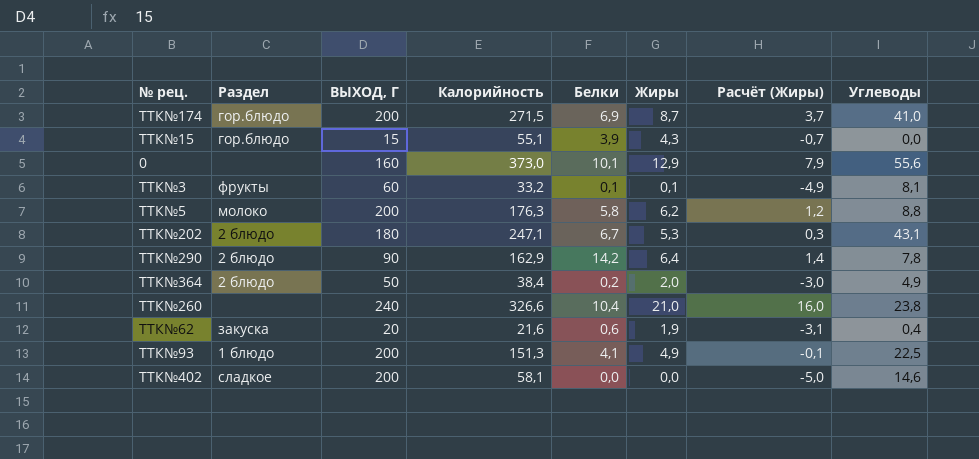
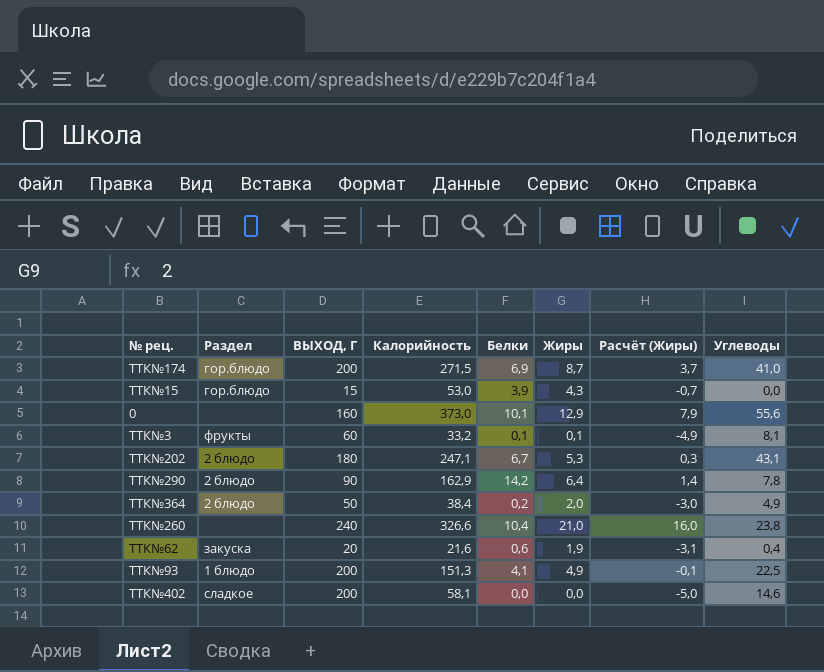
row ТТК№5: молоко | 200 | 176,3 | 5,8 | 6,2 | 1,2 | 8,8 -> none
ТТК№15 | Калорийность: 55,1 -> 53,0

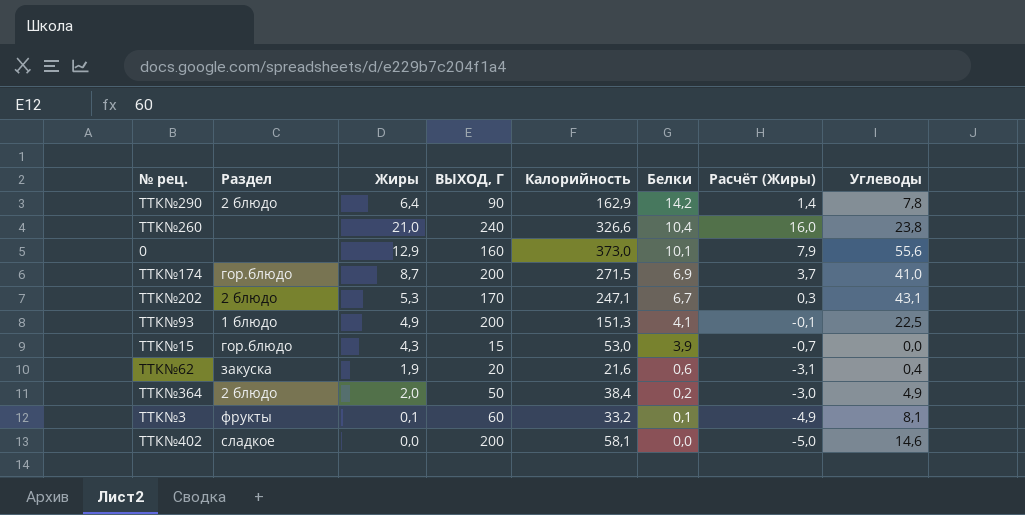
row order: none -> Белки descending
column Жиры | position: 6 -> 3
ТТК№202 | ВЫХОД, Г: 180 -> 170

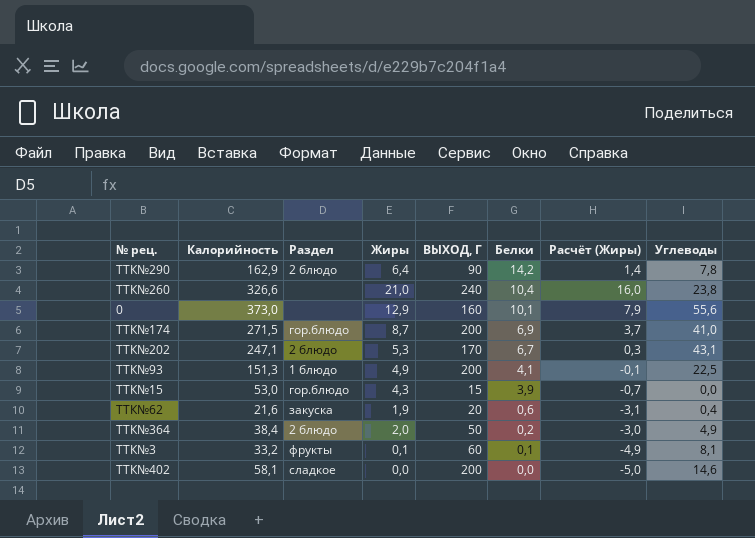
column Калорийность | position: 5 -> 2

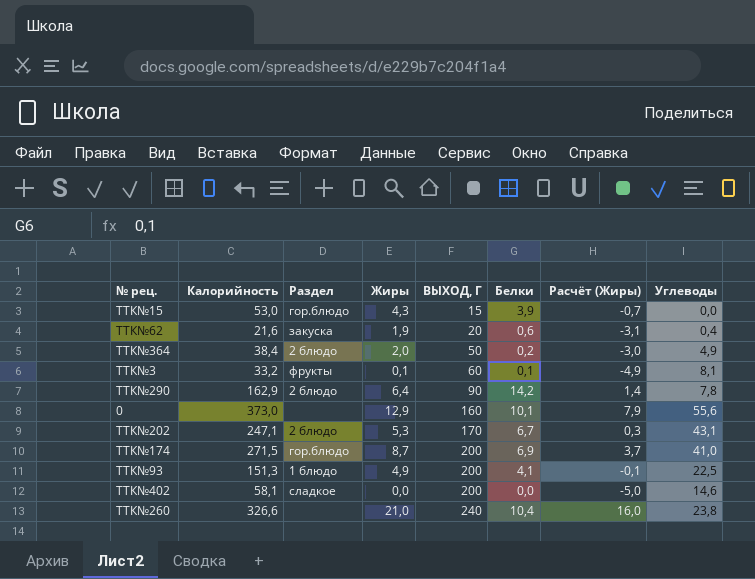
row order: Белки descending -> ВЫХОД, Г ascending

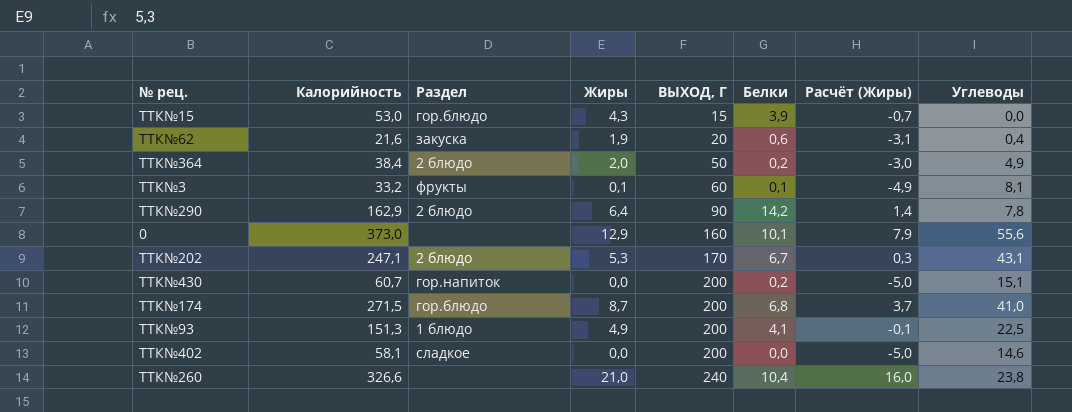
row ТТК№430: none -> 60,7 | гор.напиток | 0,0 | 200 | 0,2 | -5,0 | 15,1
ТТК№174 | Белки: 6,9 -> 6,8

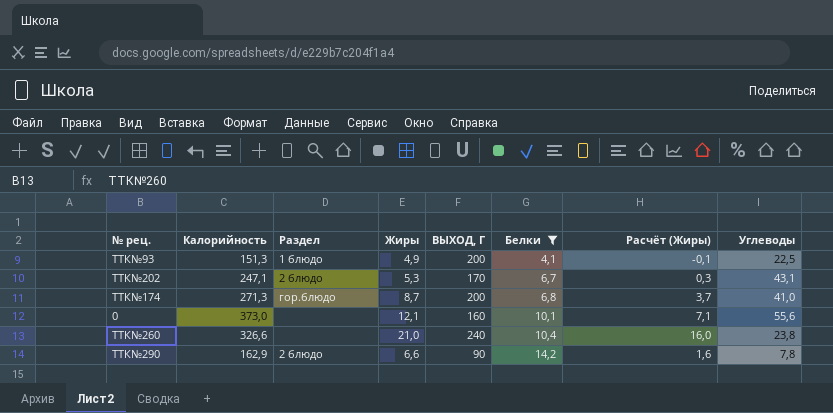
filter: none -> Белки >= 4,1
row order: ВЫХОД, Г ascending -> Белки ascending
ТТК№174 | Калорийность: 271,5 -> 271,3
0 | Жиры: 12,9 -> 12,1
0 | Расчёт (Жиры): 7,9 -> 7,1
ТТК№290 | Жиры: 6,4 -> 6,6
ТТК№290 | Расчёт (Жиры): 1,4 -> 1,6

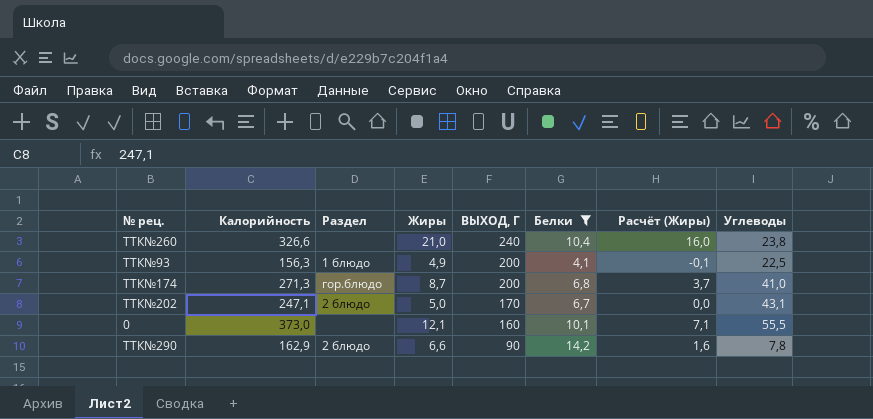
row order: Белки ascending -> ВЫХОД, Г descending
ТТК№93 | Калорийность: 151,3 -> 156,3
ТТК№202 | Жиры: 5,3 -> 5,0
ТТК№202 | Расчёт (Жиры): 0,3 -> 0,0
0 | Углеводы: 55,6 -> 55,5

